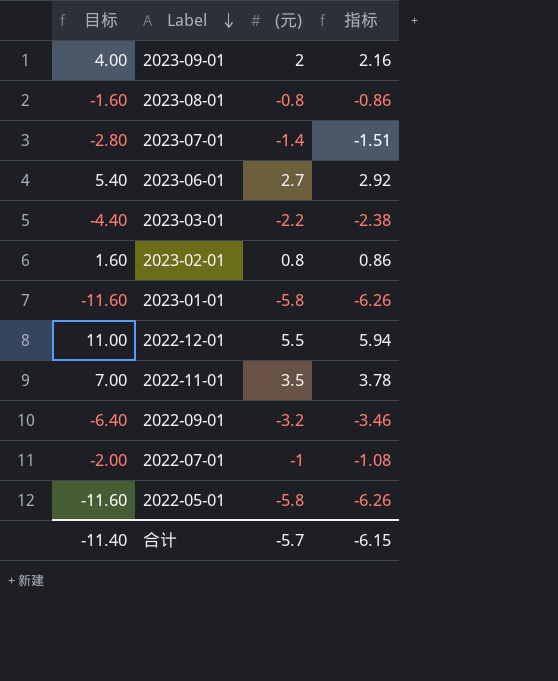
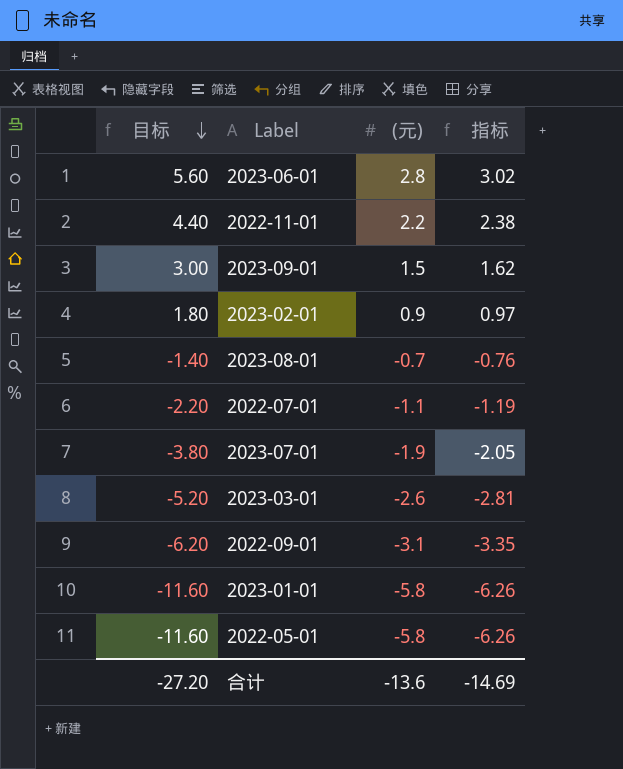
row order: Label descending -> 目标 descending
row 2022-12-01: 11.00 | 5.5 | 5.94 -> none
2023-06-01 | 目标: 5.40 -> 5.60
2023-06-01 | (元): 2.7 -> 2.8
2023-06-01 | 指标: 2.92 -> 3.02
2022-11-01 | 目标: 7.00 -> 4.40
2022-11-01 | (元): 3.5 -> 2.2
2022-11-01 | 指标: 3.78 -> 2.38
2023-09-01 | 目标: 4.00 -> 3.00
2023-09-01 | (元): 2 -> 1.5
2023-09-01 | 指标: 2.16 -> 1.62
2023-02-01 | 目标: 1.60 -> 1.80
2023-02-01 | (元): 0.8 -> 0.9
2023-02-01 | 指标: 0.86 -> 0.97
2023-08-01 | 目标: -1.60 -> -1.40
2023-08-01 | (元): -0.8 -> -0.7
2023-08-01 | 指标: -0.86 -> -0.76
2022-07-01 | 目标: -2.00 -> -2.20
2022-07-01 | (元): -1 -> -1.1
2022-07-01 | 指标: -1.08 -> -1.19
2023-07-01 | 目标: -2.80 -> -3.80
2023-07-01 | (元): -1.4 -> -1.9
2023-07-01 | 指标: -1.51 -> -2.05
2023-03-01 | 目标: -4.40 -> -5.20
2023-03-01 | (元): -2.2 -> -2.6
2023-03-01 | 指标: -2.38 -> -2.81
2022-09-01 | 目标: -6.40 -> -6.20
2022-09-01 | (元): -3.2 -> -3.1
2022-09-01 | 指标: -3.46 -> -3.35
合计 | 目标: -11.40 -> -27.20
合计 | (元): -5.7 -> -13.6
合计 | 指标: -6.15 -> -14.69

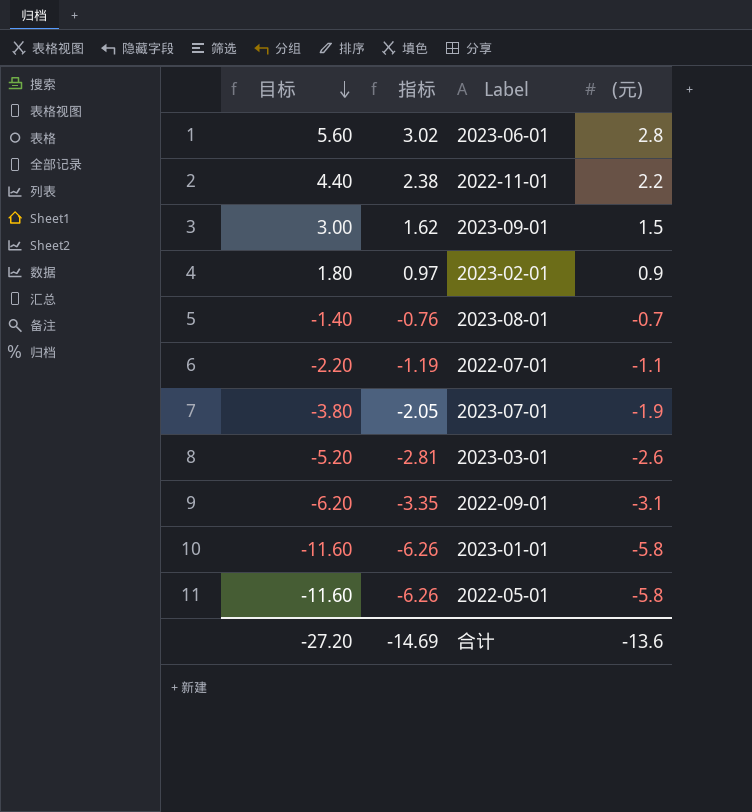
column 指标 | position: 4 -> 2

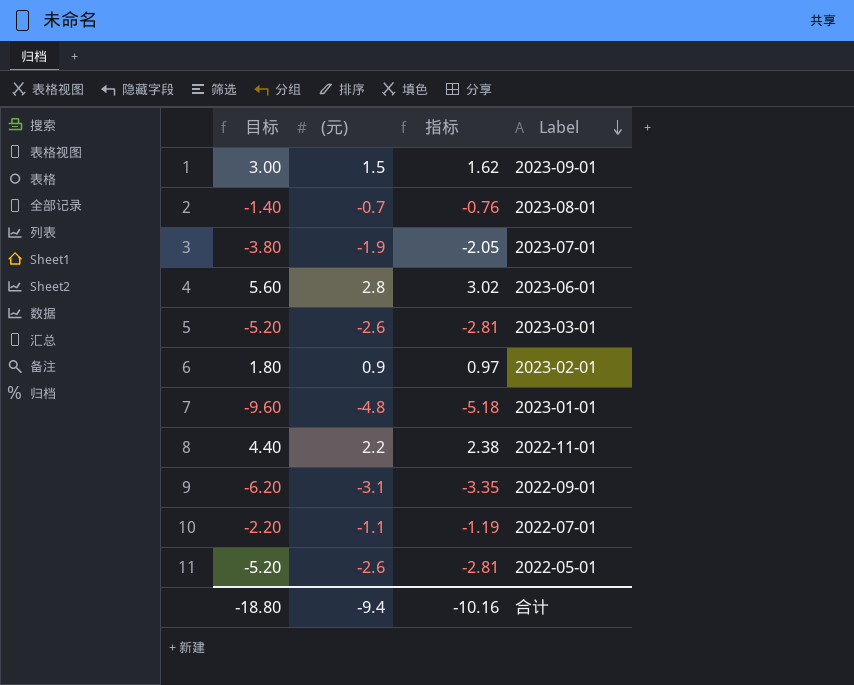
row order: 目标 descending -> Label descending
column (元) | position: 4 -> 2
2023-01-01 | 目标: -11.60 -> -9.60
2023-01-01 | (元): -5.8 -> -4.8
2023-01-01 | 指标: -6.26 -> -5.18
2022-05-01 | 目标: -11.60 -> -5.20
2022-05-01 | (元): -5.8 -> -2.6
2022-05-01 | 指标: -6.26 -> -2.81
合计 | 目标: -27.20 -> -18.80
合计 | (元): -13.6 -> -9.4
合计 | 指标: -14.69 -> -10.16

